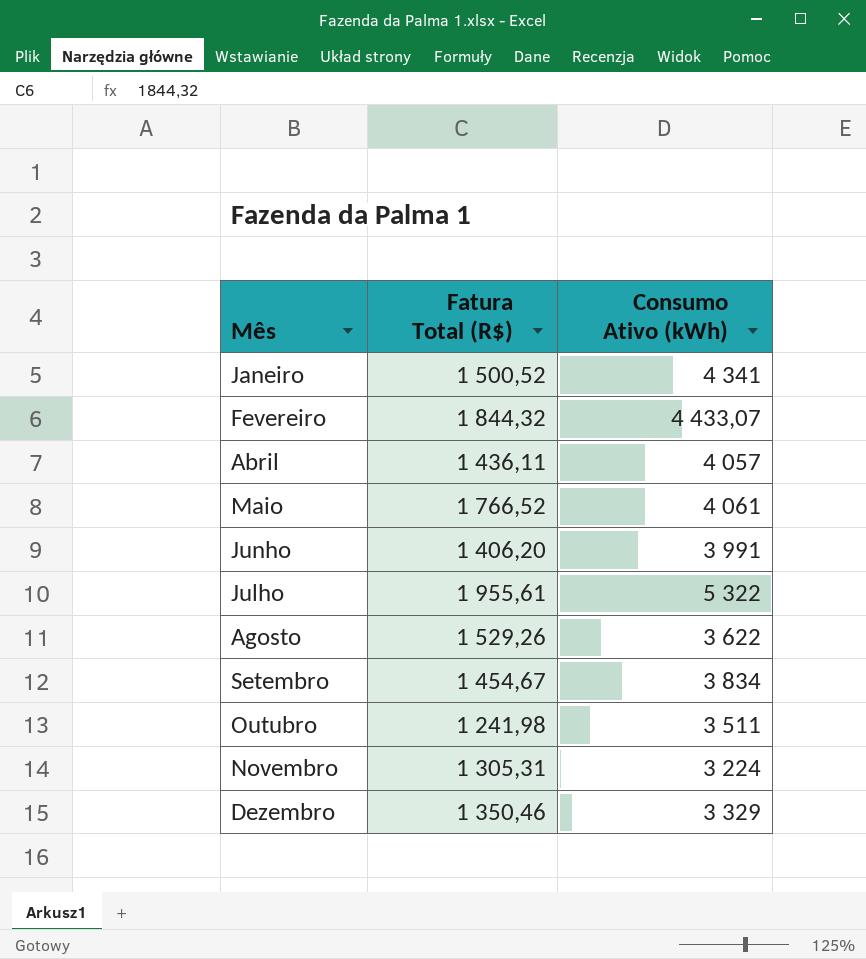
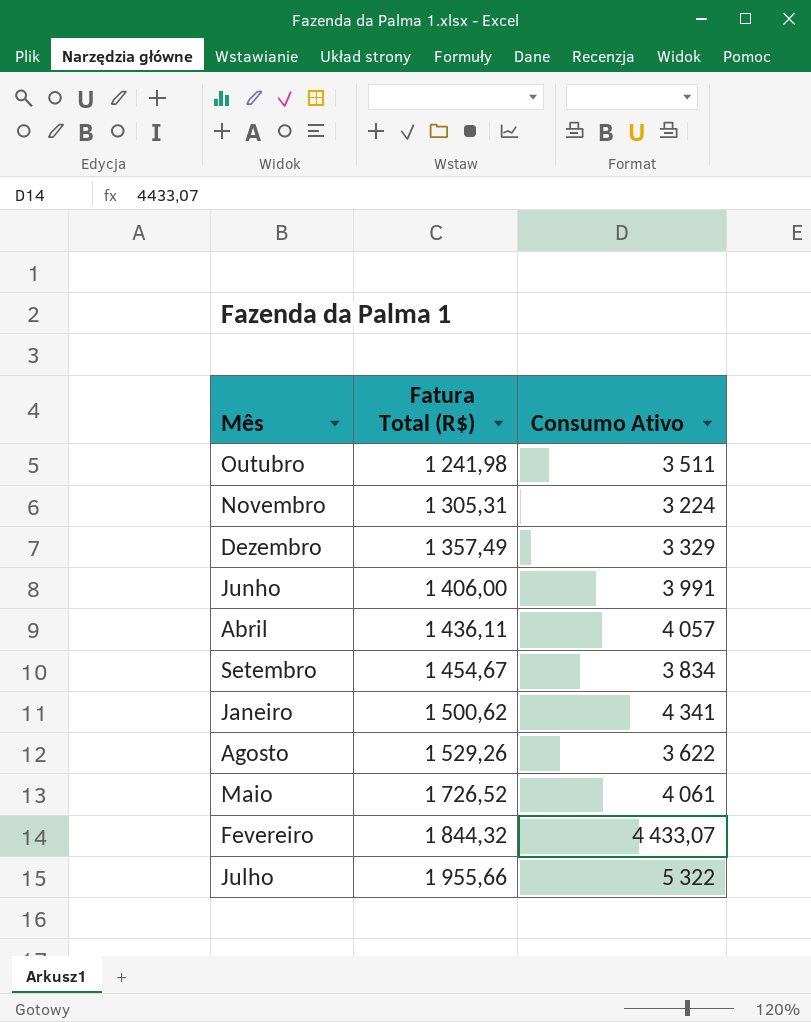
row order: Mês ascending -> Fatura Total (R$) ascending
column name: Consumo Ativo (kWh) -> Consumo Ativo
Dezembro | Fatura Total (R$): 1 350,46 -> 1 357,49
Junho | Fatura Total (R$): 1 406,20 -> 1 406,00
Janeiro | Fatura Total (R$): 1 500,52 -> 1 500,62
Maio | Fatura Total (R$): 1 766,52 -> 1 726,52
Julho | Fatura Total (R$): 1 955,61 -> 1 955,66

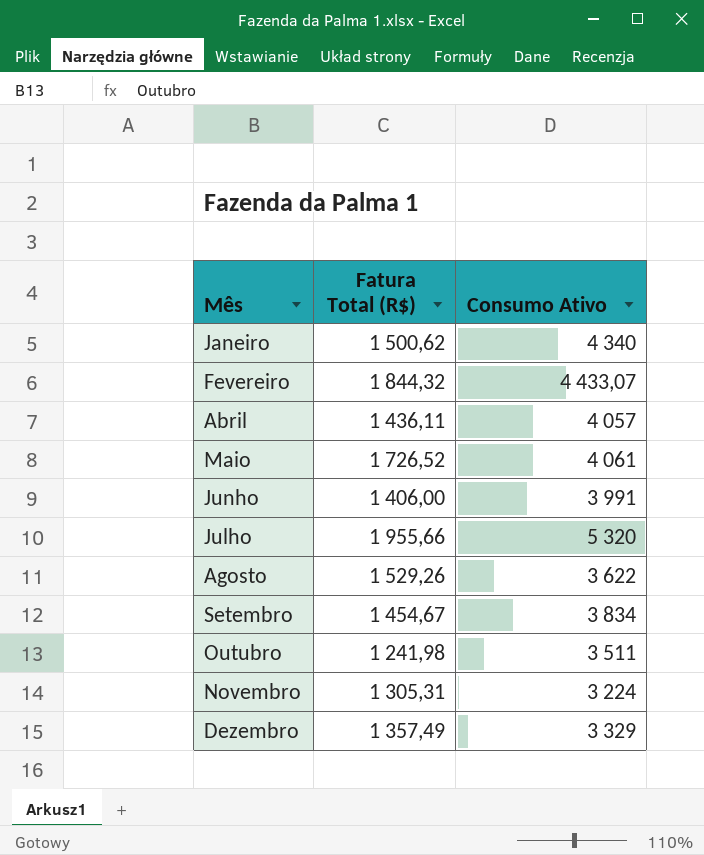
row order: Fatura Total (R$) ascending -> Mês ascending
Janeiro | Consumo Ativo: 4 341 -> 4 340
Julho | Consumo Ativo: 5 322 -> 5 320

